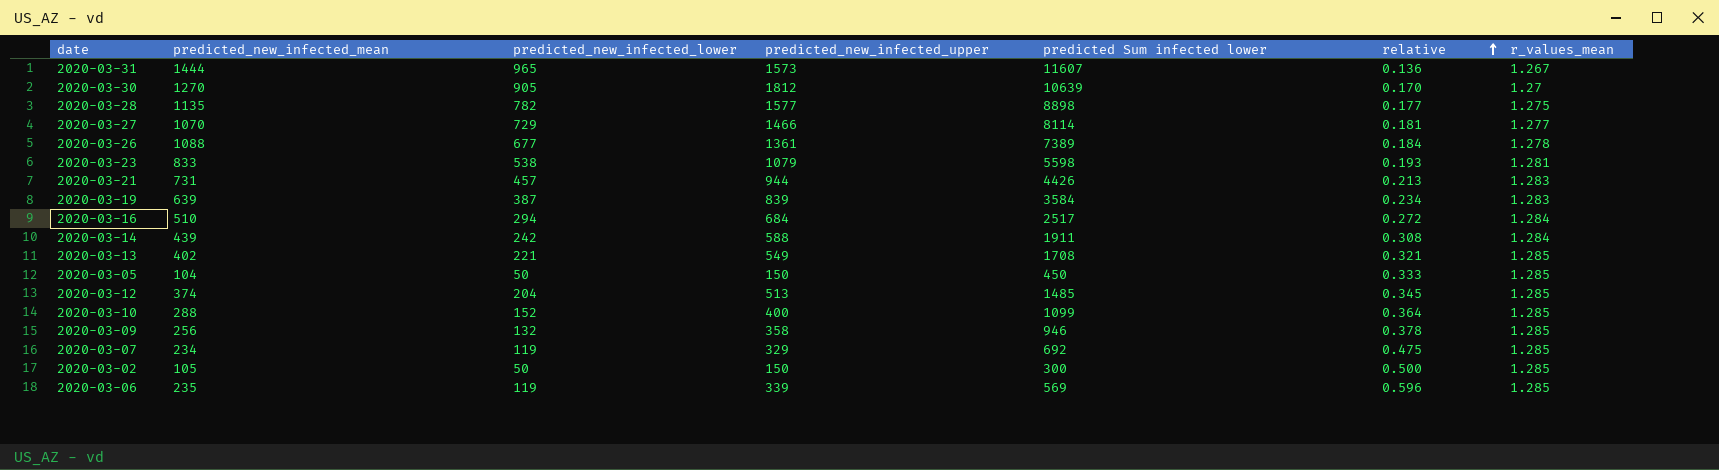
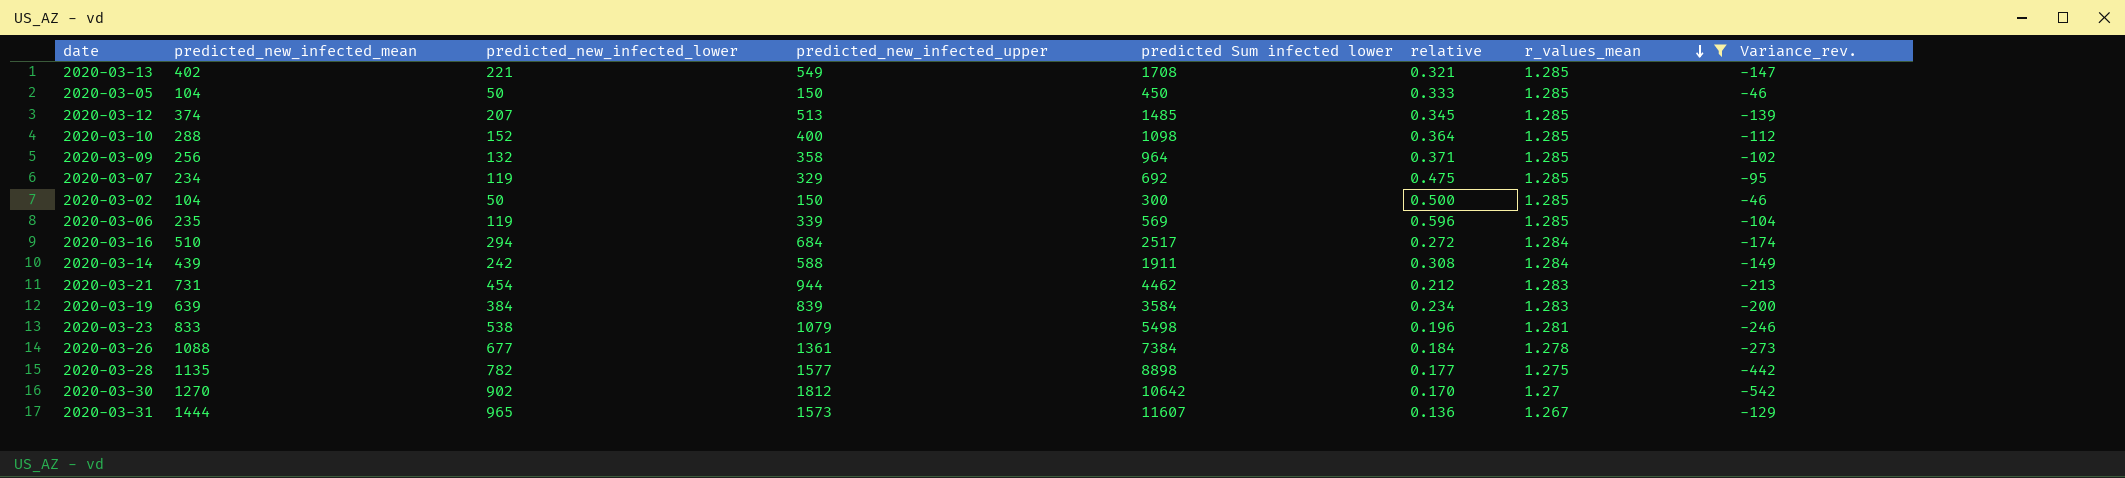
filter: none -> r_values_mean != 1.277
row order: relative ascending -> r_values_mean descending
column Variance_rev. | formula: none -> [predicted_new_infected_mean] - [predicted_new_infected_upper]
2020-03-12 | predicted_new_infected_lower: 204 -> 207
2020-03-10 | predicted Sum infected lower: 1099 -> 1098
2020-03-09 | predicted Sum infected lower: 946 -> 964
2020-03-09 | relative: 0.378 -> 0.371
2020-03-02 | predicted_new_infected_mean: 105 -> 104
2020-03-21 | predicted_new_infected_lower: 457 -> 454
2020-03-21 | predicted Sum infected lower: 4426 -> 4462
2020-03-21 | relative: 0.213 -> 0.212
2020-03-19 | predicted_new_infected_lower: 387 -> 384
2020-03-23 | predicted Sum infected lower: 5598 -> 5498
2020-03-23 | relative: 0.193 -> 0.196
2020-03-26 | predicted Sum infected lower: 7389 -> 7384
2020-03-30 | predicted_new_infected_lower: 905 -> 902
2020-03-30 | predicted Sum infected lower: 10639 -> 10642

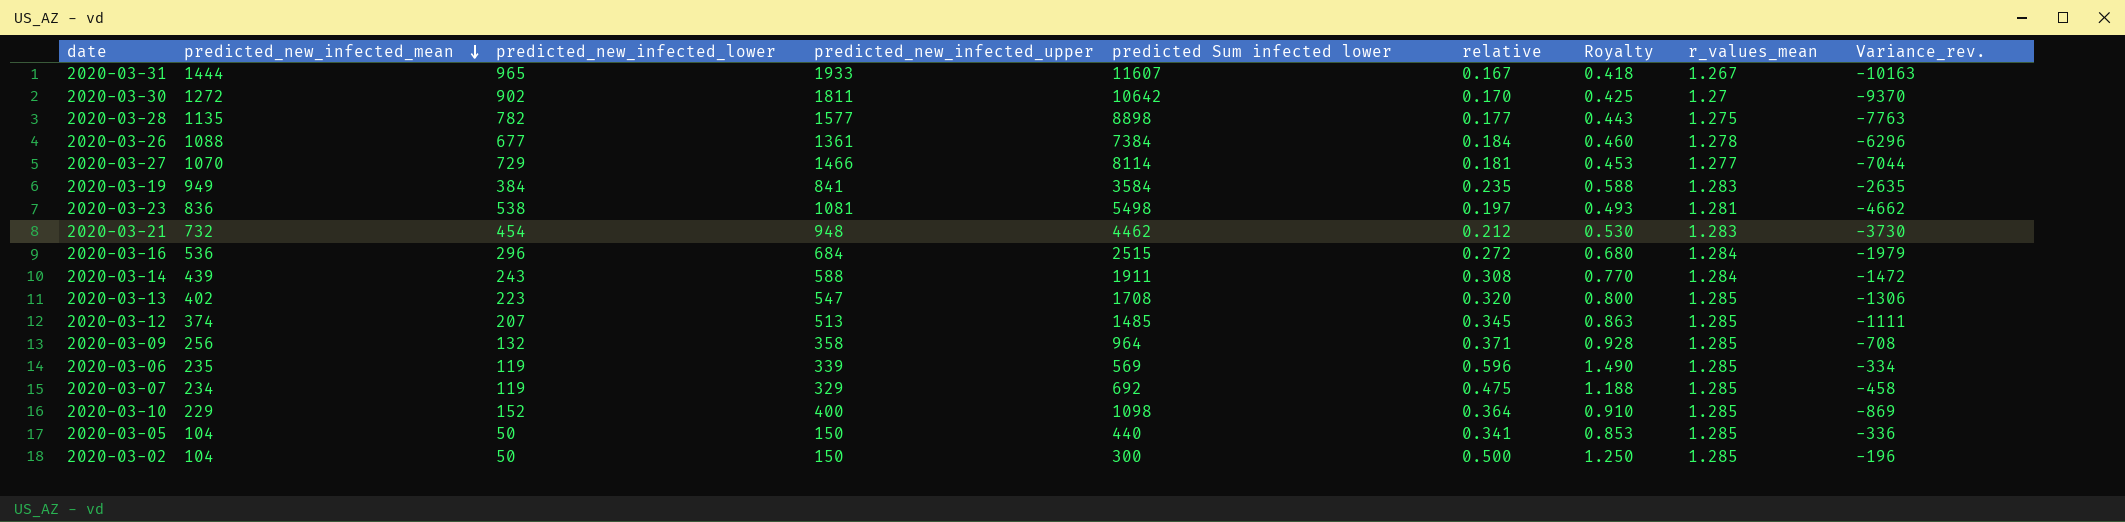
filter: r_values_mean != 1.277 -> none
row order: r_values_mean descending -> predicted_new_infected_mean descending
column Royalty | formula: none -> [relative] * 2.5
column Variance_rev. | formula: [predicted_new_infected_mean] - [predicted_new_infected_upper] -> [predicted_new_infected_mean] - [predicted Sum infected lower]
2020-03-31 | predicted_new_infected_upper: 1573 -> 1933
2020-03-31 | relative: 0.136 -> 0.167
2020-03-30 | predicted_new_infected_mean: 1270 -> 1272
2020-03-30 | predicted_new_infected_upper: 1812 -> 1811
2020-03-19 | predicted_new_infected_mean: 639 -> 949
2020-03-19 | predicted_new_infected_upper: 839 -> 841
2020-03-19 | relative: 0.234 -> 0.235
2020-03-23 | predicted_new_infected_mean: 833 -> 836
2020-03-23 | predicted_new_infected_upper: 1079 -> 1081
2020-03-23 | relative: 0.196 -> 0.197
2020-03-21 | predicted_new_infected_mean: 731 -> 732
2020-03-21 | predicted_new_infected_upper: 944 -> 948
2020-03-16 | predicted_new_infected_mean: 510 -> 536
2020-03-16 | predicted_new_infected_lower: 294 -> 296
2020-03-16 | predicted Sum infected lower: 2517 -> 2515
2020-03-14 | predicted_new_infected_lower: 242 -> 243
2020-03-13 | predicted_new_infected_lower: 221 -> 223
2020-03-13 | predicted_new_infected_upper: 549 -> 547
2020-03-13 | relative: 0.321 -> 0.320
2020-03-10 | predicted_new_infected_mean: 288 -> 229
2020-03-05 | predicted Sum infected lower: 450 -> 440
2020-03-05 | relative: 0.333 -> 0.341

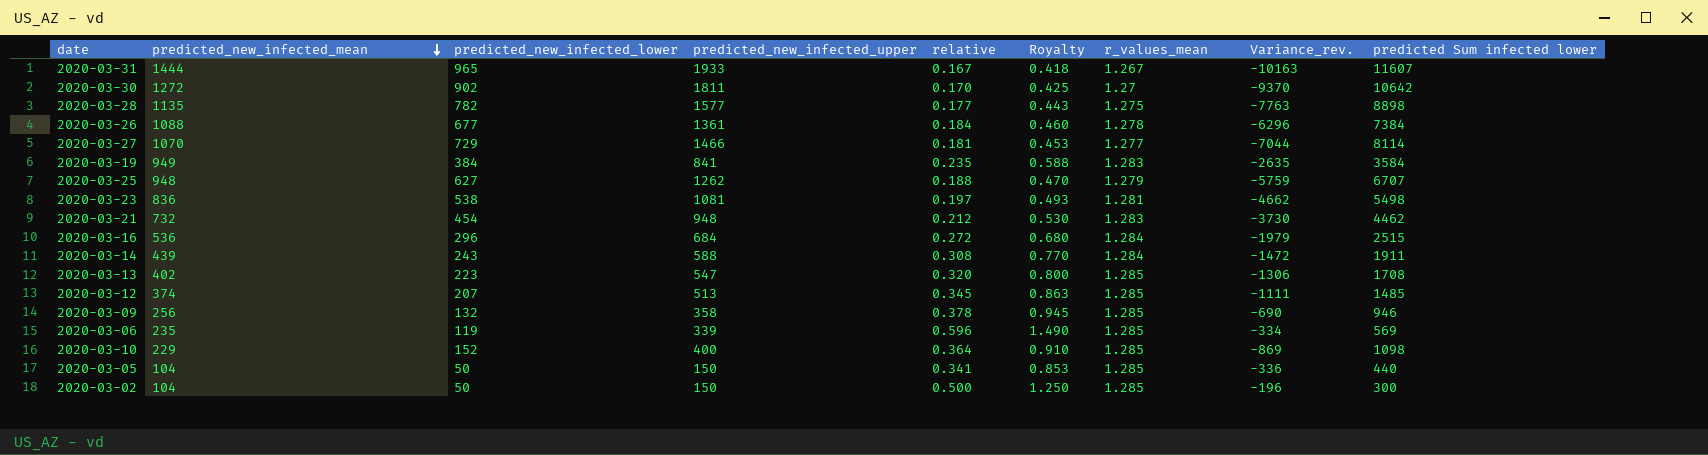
column predicted Sum infected lower | position: 5 -> 9
row 2020-03-07: 234 | 119 | 329 | 692 | 0.475 | 1.188 | 1.285 | -458 -> none
row 2020-03-25: none -> 948 | 627 | 1262 | 0.188 | 0.470 | 1.279 | -5759 | 6707
2020-03-09 | relative: 0.371 -> 0.378
2020-03-09 | Royalty: 0.928 -> 0.945
2020-03-09 | Variance_rev.: -708 -> -690
2020-03-09 | predicted Sum infected lower: 964 -> 946

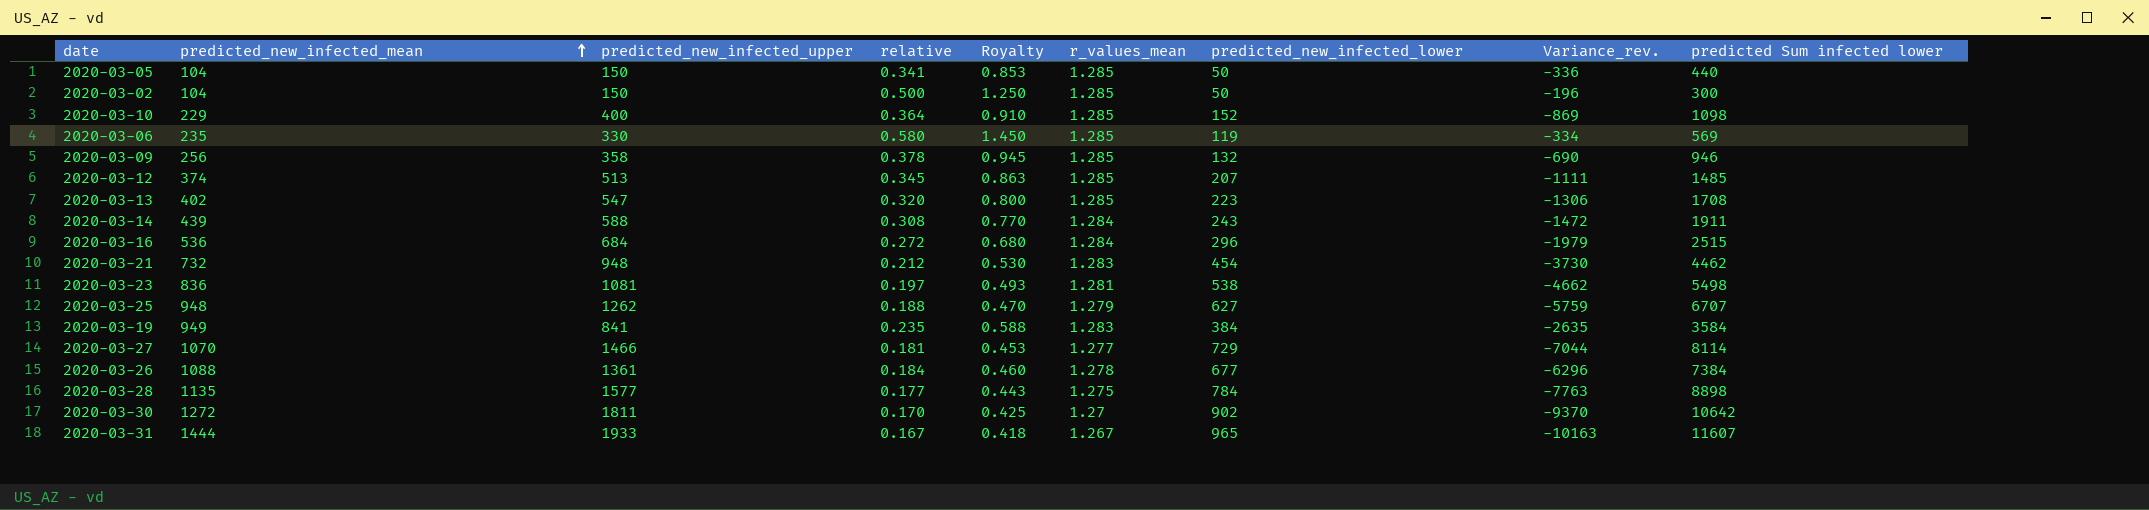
row order: predicted_new_infected_mean descending -> predicted_new_infected_mean ascending
column predicted_new_infected_lower | position: 3 -> 7
2020-03-06 | predicted_new_infected_upper: 339 -> 330
2020-03-06 | relative: 0.596 -> 0.580
2020-03-06 | Royalty: 1.490 -> 1.450
2020-03-28 | predicted_new_infected_lower: 782 -> 784

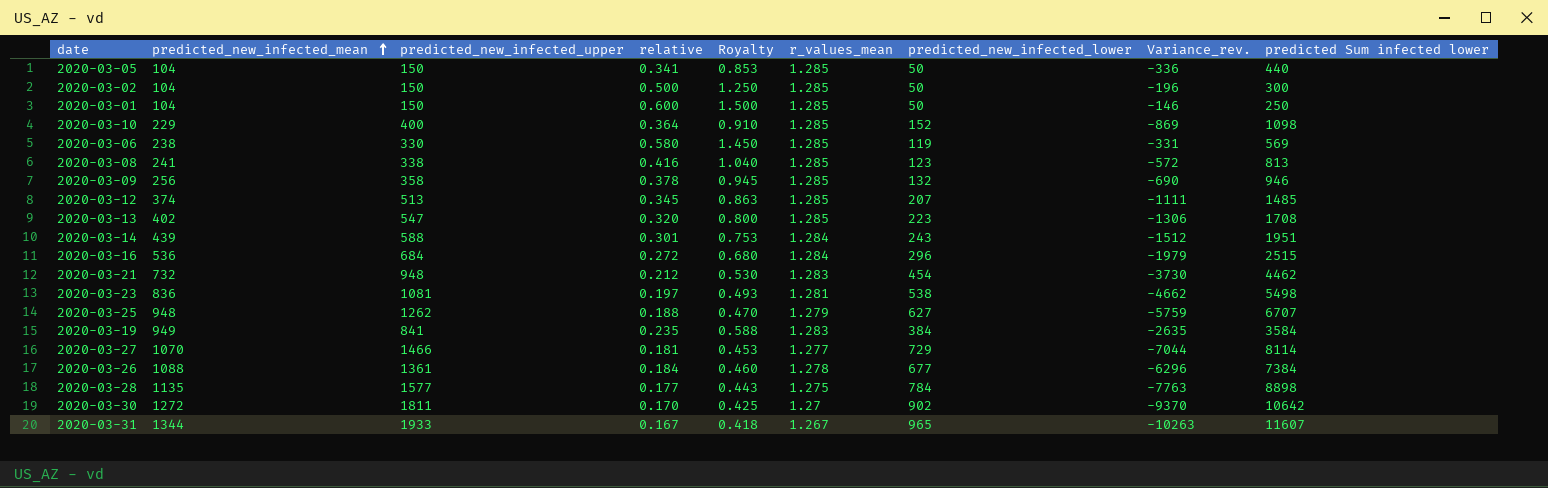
row 2020-03-01: none -> 104 | 150 | 0.600 | 1.500 | 1.285 | 50 | -146 | 250
2020-03-06 | predicted_new_infected_mean: 235 -> 238
2020-03-06 | Variance_rev.: -334 -> -331
row 2020-03-08: none -> 241 | 338 | 0.416 | 1.040 | 1.285 | 123 | -572 | 813
2020-03-14 | relative: 0.308 -> 0.301
2020-03-14 | Royalty: 0.770 -> 0.753
2020-03-14 | Variance_rev.: -1472 -> -1512
2020-03-14 | predicted Sum infected lower: 1911 -> 1951
2020-03-31 | predicted_new_infected_mean: 1444 -> 1344
2020-03-31 | Variance_rev.: -10163 -> -10263

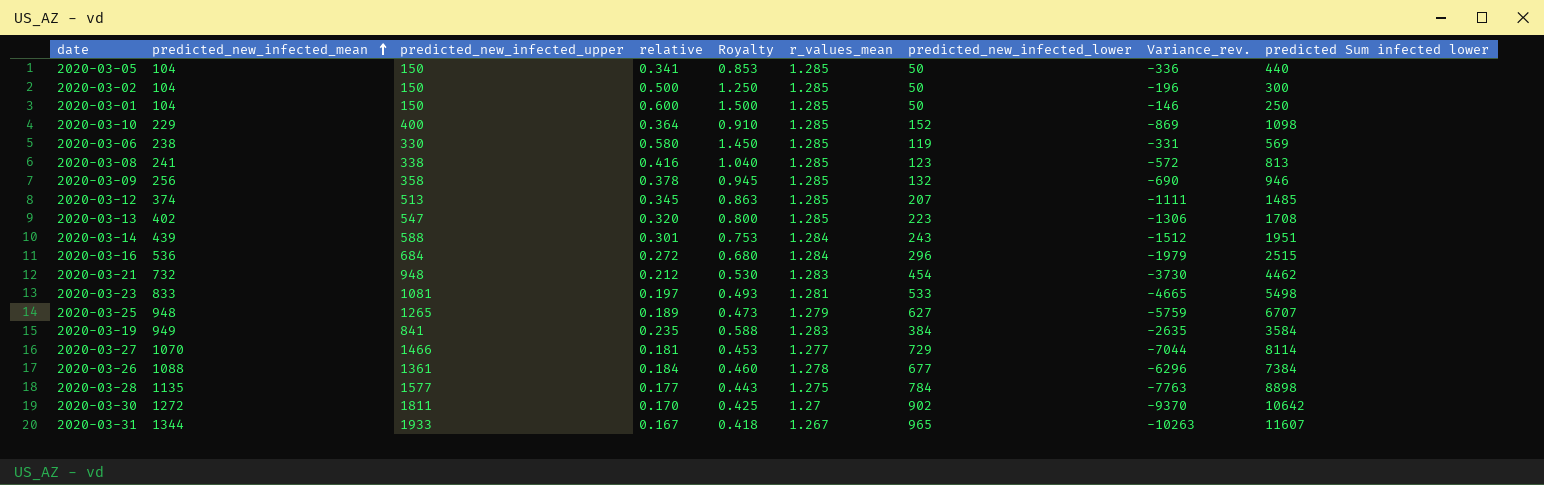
2020-03-23 | predicted_new_infected_mean: 836 -> 833
2020-03-23 | predicted_new_infected_lower: 538 -> 533
2020-03-23 | Variance_rev.: -4662 -> -4665
2020-03-25 | predicted_new_infected_upper: 1262 -> 1265
2020-03-25 | relative: 0.188 -> 0.189
2020-03-25 | Royalty: 0.470 -> 0.473

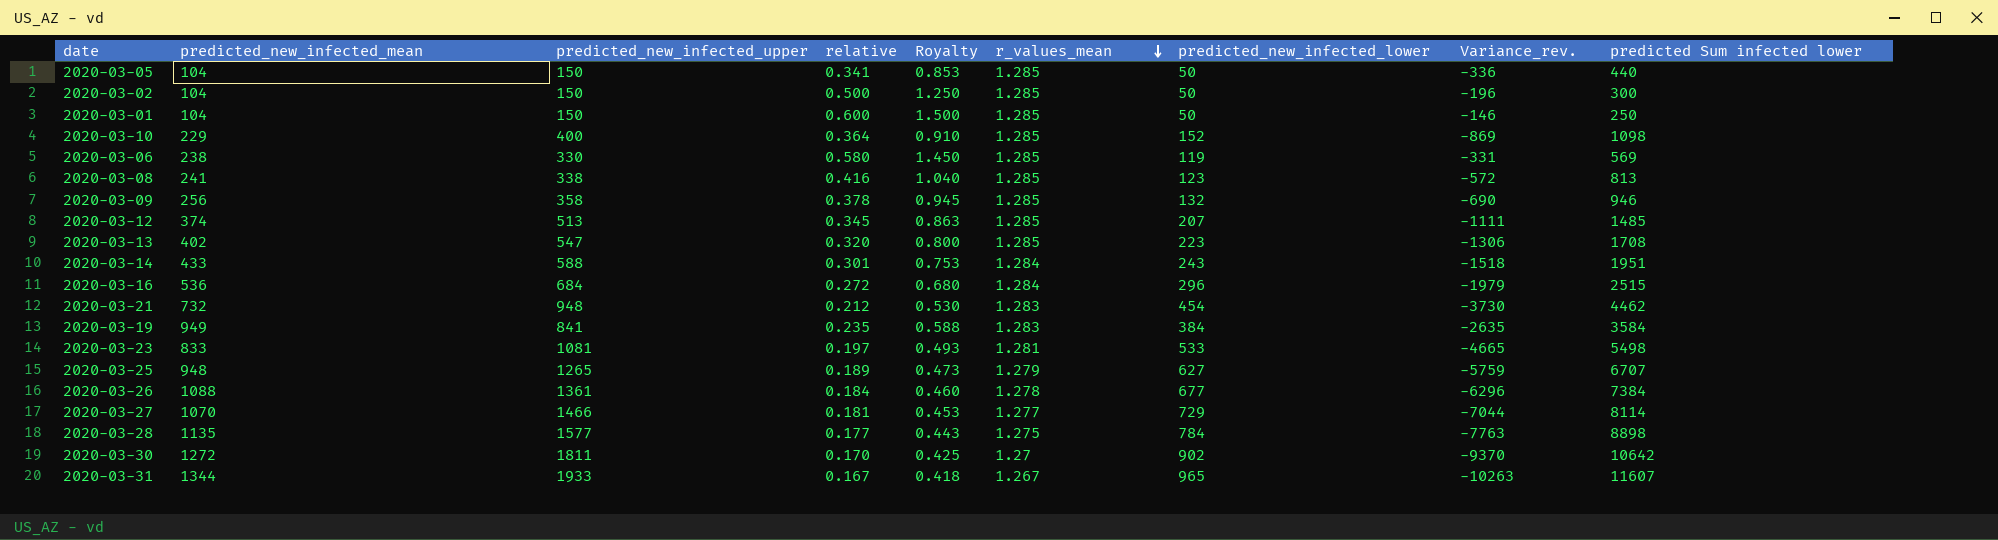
row order: predicted_new_infected_mean ascending -> r_values_mean descending
2020-03-14 | predicted_new_infected_mean: 439 -> 433
2020-03-14 | Variance_rev.: -1512 -> -1518

